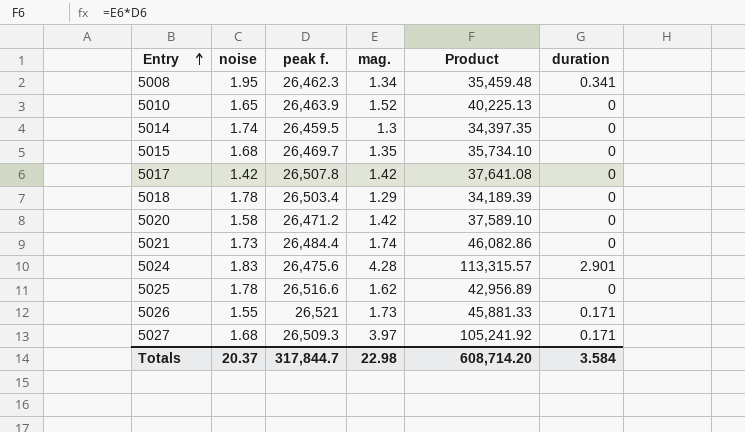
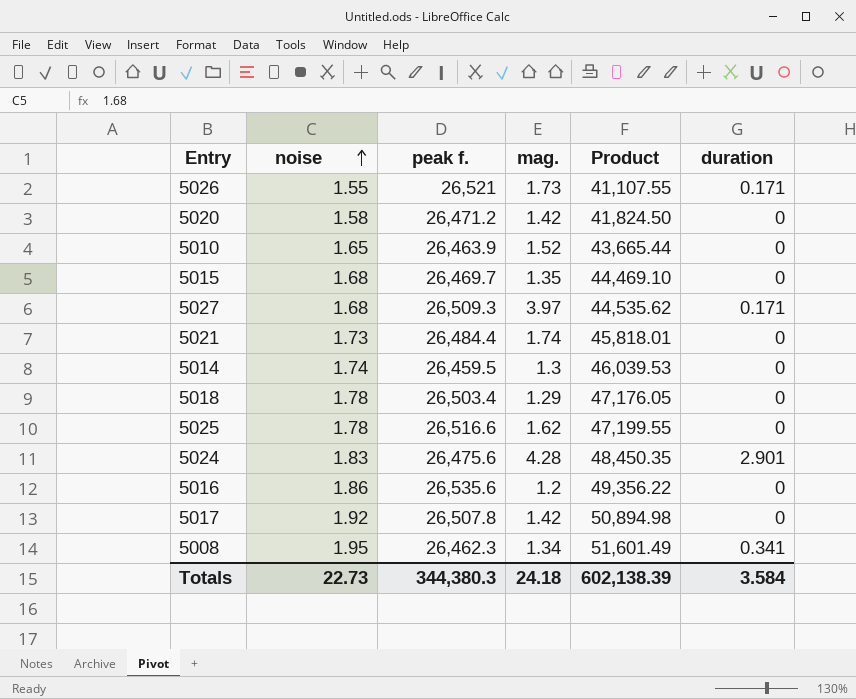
row order: Entry ascending -> noise ascending
column Product | formula: [peak f.] * [mag.] -> [noise] * [peak f.]
row 5016: none -> 1.86 | 26,535.6 | 1.2 | 49,356.22 | 0
5017 | noise: 1.42 -> 1.92
Totals | noise: 20.37 -> 22.73
Totals | peak f.: 317,844.7 -> 344,380.3
Totals | mag.: 22.98 -> 24.18
Totals | Product: 608,714.20 -> 602,138.39

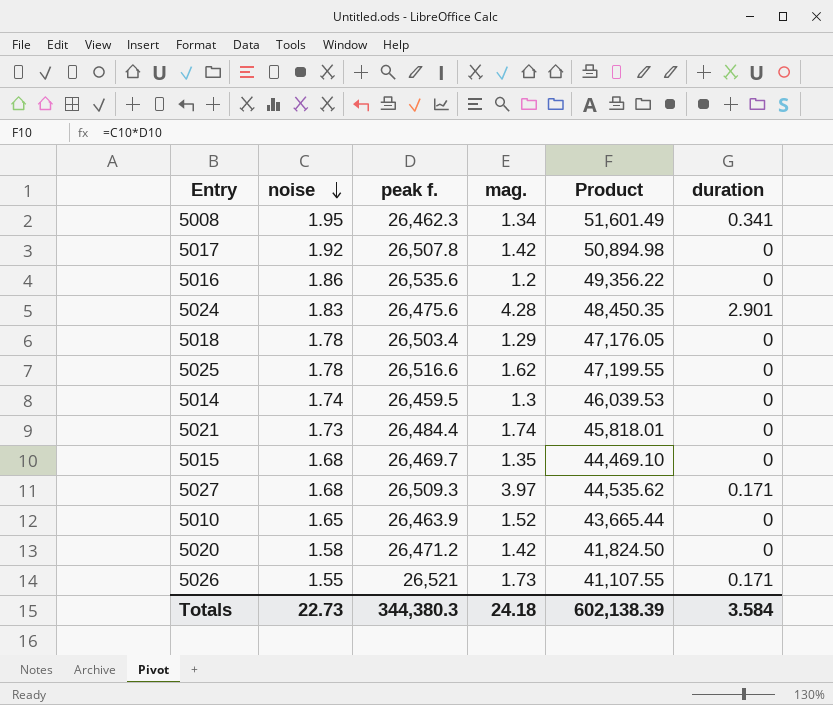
row order: noise ascending -> noise descending

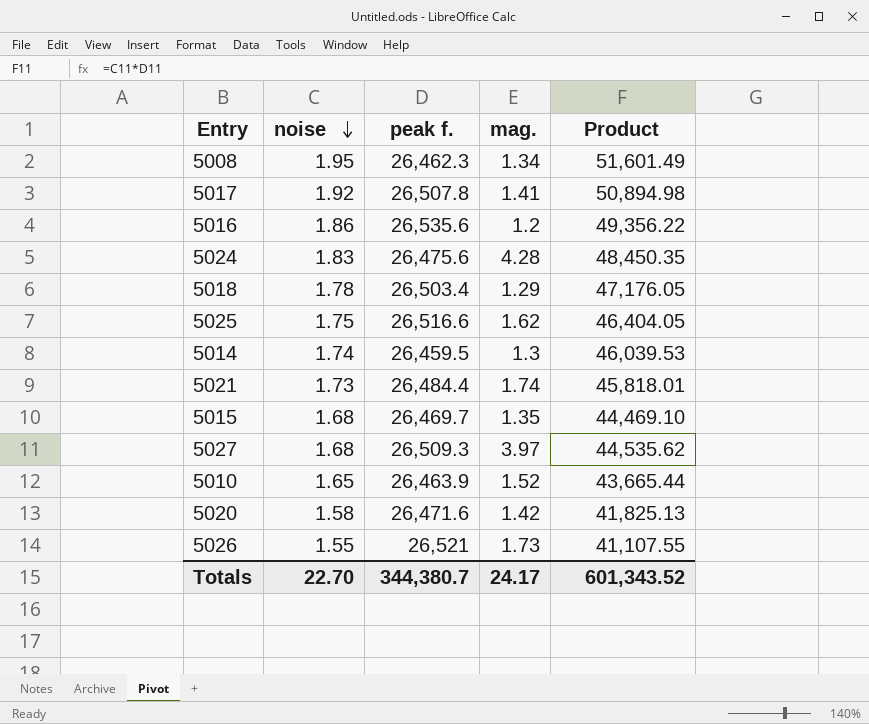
column duration | position: 6 -> none
5017 | mag.: 1.42 -> 1.41
5025 | noise: 1.78 -> 1.75
5025 | Product: 47,199.55 -> 46,404.05
5020 | peak f.: 26,471.2 -> 26,471.6
5020 | Product: 41,824.50 -> 41,825.13
Totals | noise: 22.73 -> 22.70
Totals | peak f.: 344,380.3 -> 344,380.7
Totals | mag.: 24.18 -> 24.17
Totals | Product: 602,138.39 -> 601,343.52

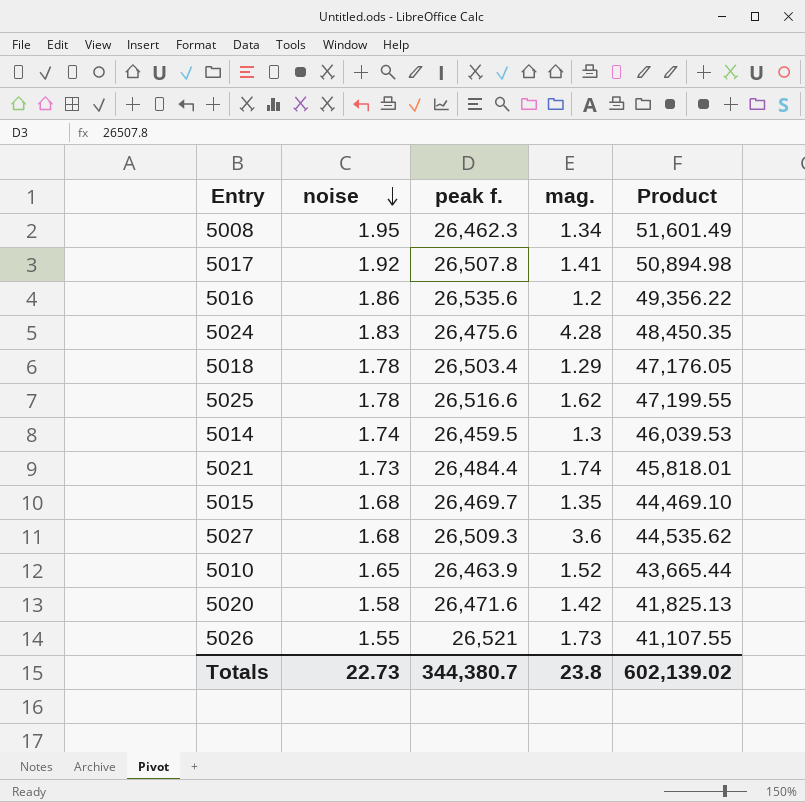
5025 | noise: 1.75 -> 1.78
5025 | Product: 46,404.05 -> 47,199.55
5027 | mag.: 3.97 -> 3.6
Totals | noise: 22.70 -> 22.73
Totals | mag.: 24.17 -> 23.8
Totals | Product: 601,343.52 -> 602,139.02

